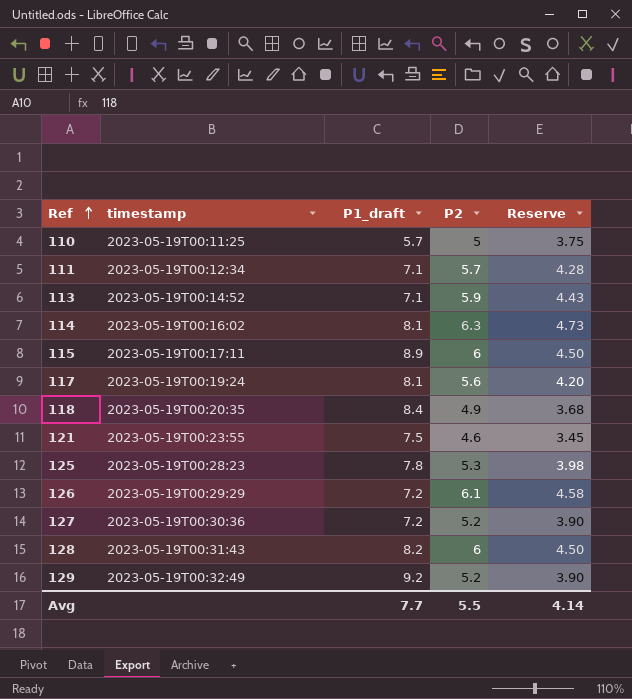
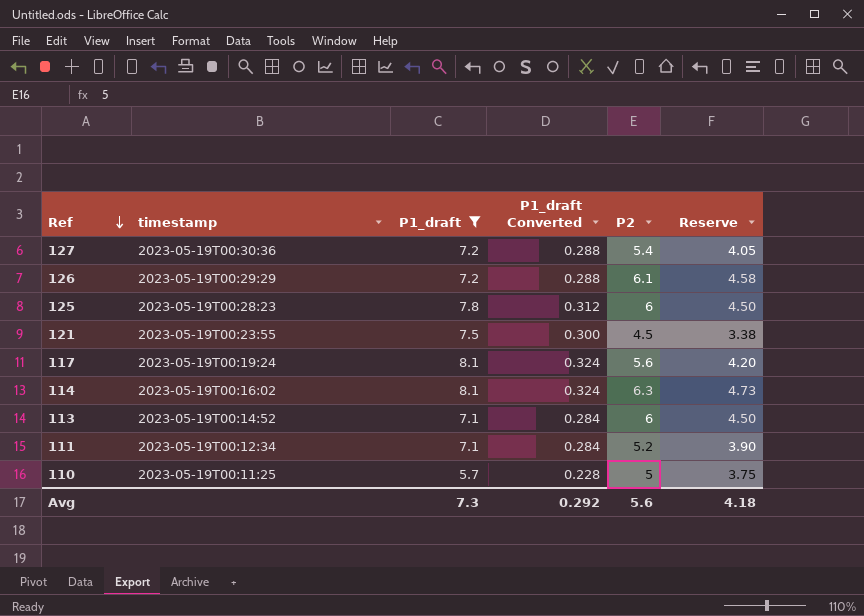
filter: none -> P1_draft <= 8.1
row order: Ref ascending -> Ref descending
column P1_draft Converted | formula: none -> [P1_draft] * 0.04
127 | P2: 5.2 -> 5.4
127 | Reserve: 3.90 -> 4.05
125 | P2: 5.3 -> 6
125 | Reserve: 3.98 -> 4.50
121 | P2: 4.6 -> 4.5
121 | Reserve: 3.45 -> 3.38
113 | P2: 5.9 -> 6
113 | Reserve: 4.43 -> 4.50
111 | P2: 5.7 -> 5.2
111 | Reserve: 4.28 -> 3.90
Avg | P1_draft: 7.7 -> 7.3
Avg | P2: 5.5 -> 5.6
Avg | Reserve: 4.14 -> 4.18

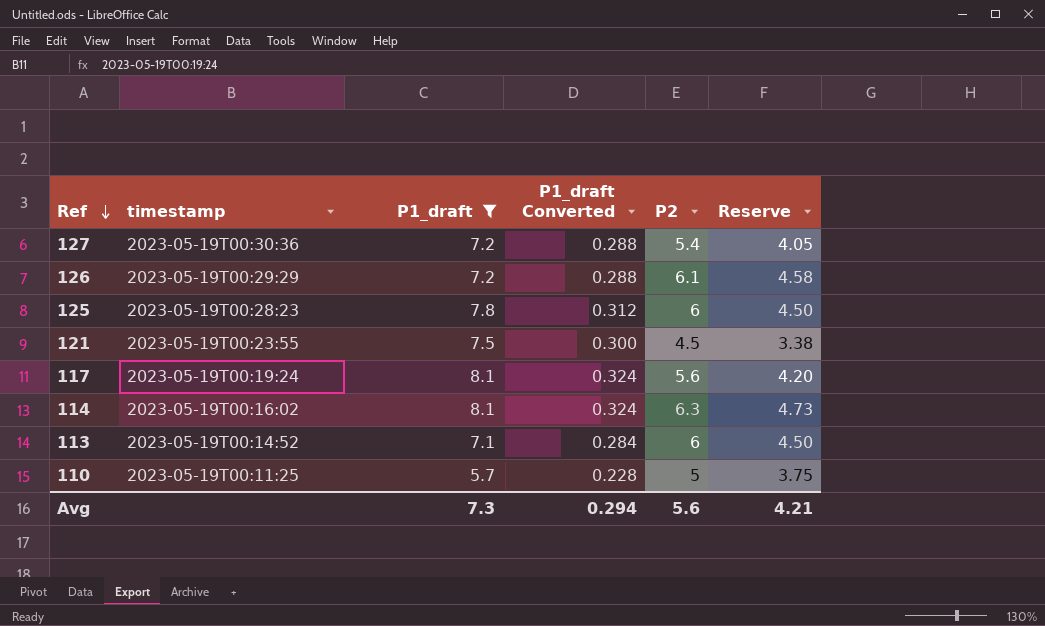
row 111: 2023-05-19T00:12:34 | 7.1 | 0.284 | 5.2 | 3.90 -> none
Avg | P1_draft Converted: 0.292 -> 0.294
Avg | Reserve: 4.18 -> 4.21

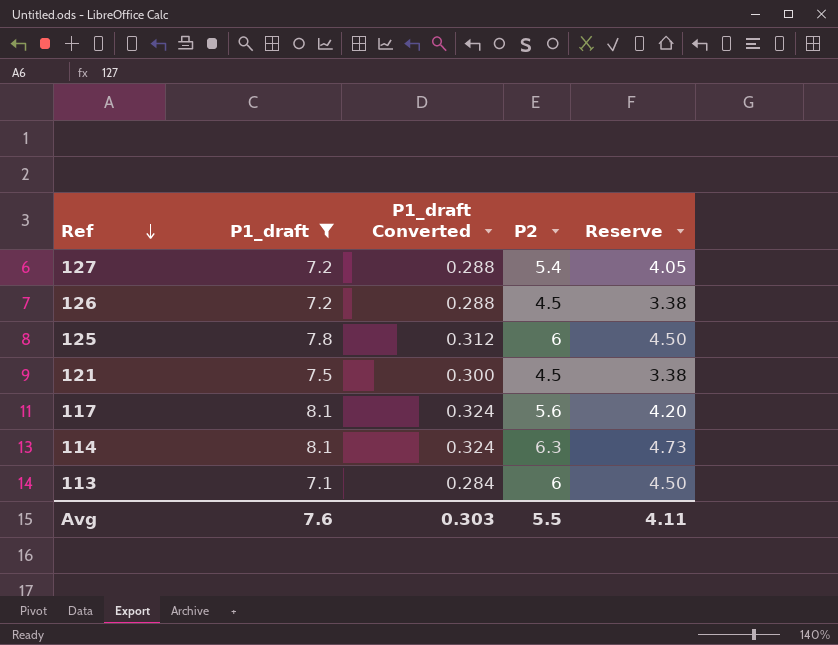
column timestamp | position: 2 -> none
row 110: 2023-05-19T00:11:25 | 5.7 | 0.228 | 5 | 3.75 -> none
126 | P2: 6.1 -> 4.5
126 | Reserve: 4.58 -> 3.38
Avg | P1_draft: 7.3 -> 7.6
Avg | P1_draft Converted: 0.294 -> 0.303
Avg | P2: 5.6 -> 5.5
Avg | Reserve: 4.21 -> 4.11

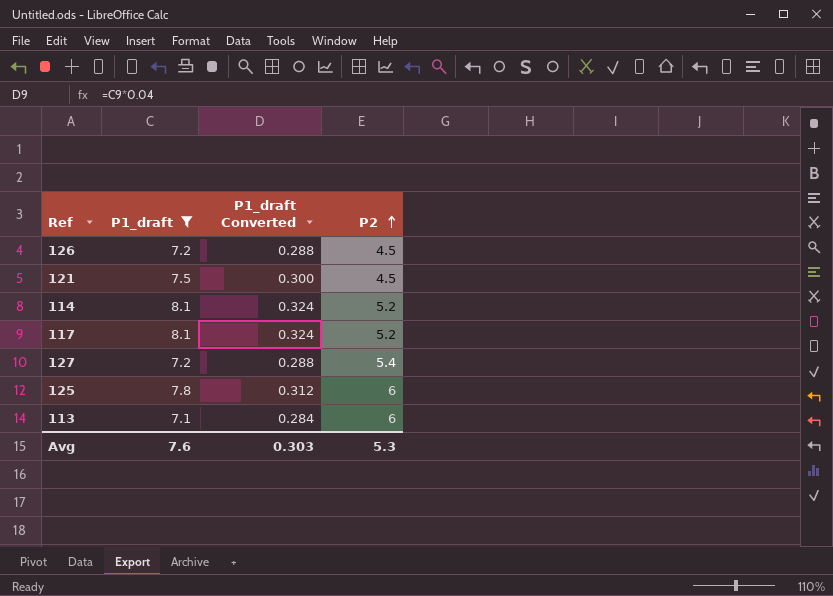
row order: Ref descending -> P2 ascending
column Reserve | formula: [P2] * 0.75 -> none
114 | P2: 6.3 -> 5.2
117 | P2: 5.6 -> 5.2
Avg | P2: 5.5 -> 5.3

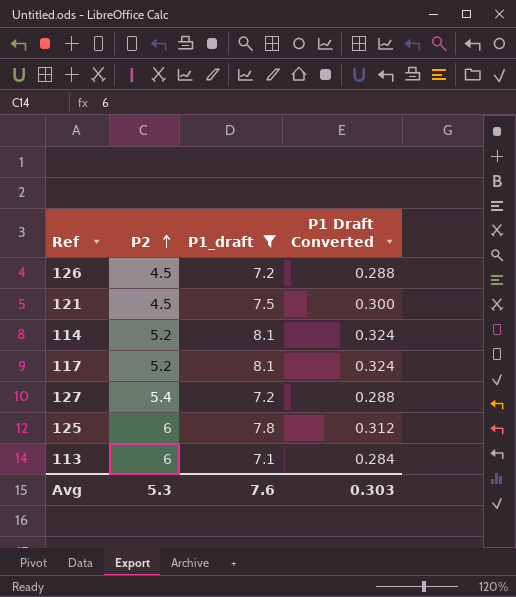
column P2 | position: 4 -> 2
column name: P1_draft Converted -> P1 Draft Converted

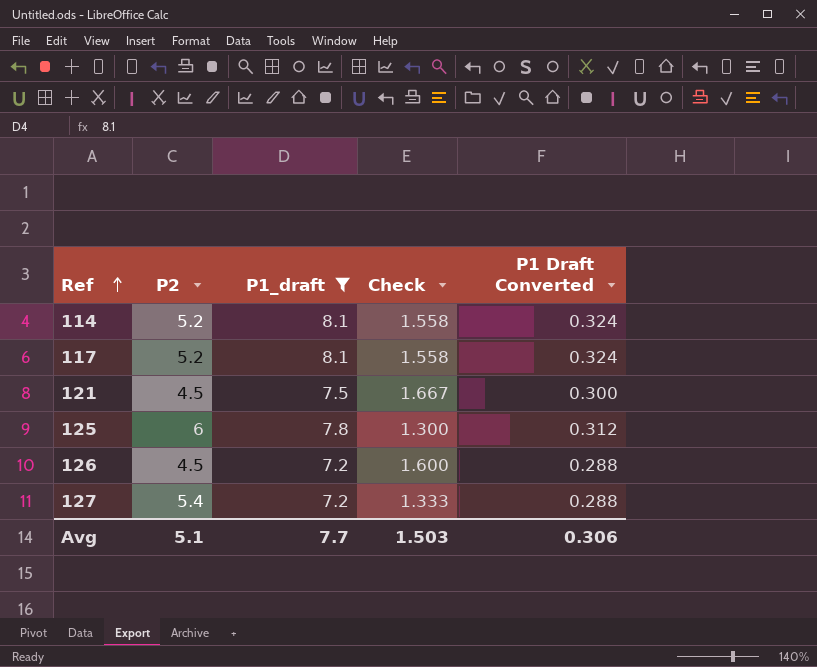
row order: P2 ascending -> Ref ascending
column Check | formula: none -> [P1_draft] / [P2]
row 113: 6 | 7.1 | 0.284 -> none
Avg | P2: 5.3 -> 5.1
Avg | P1_draft: 7.6 -> 7.7
Avg | P1 Draft Converted: 0.303 -> 0.306

